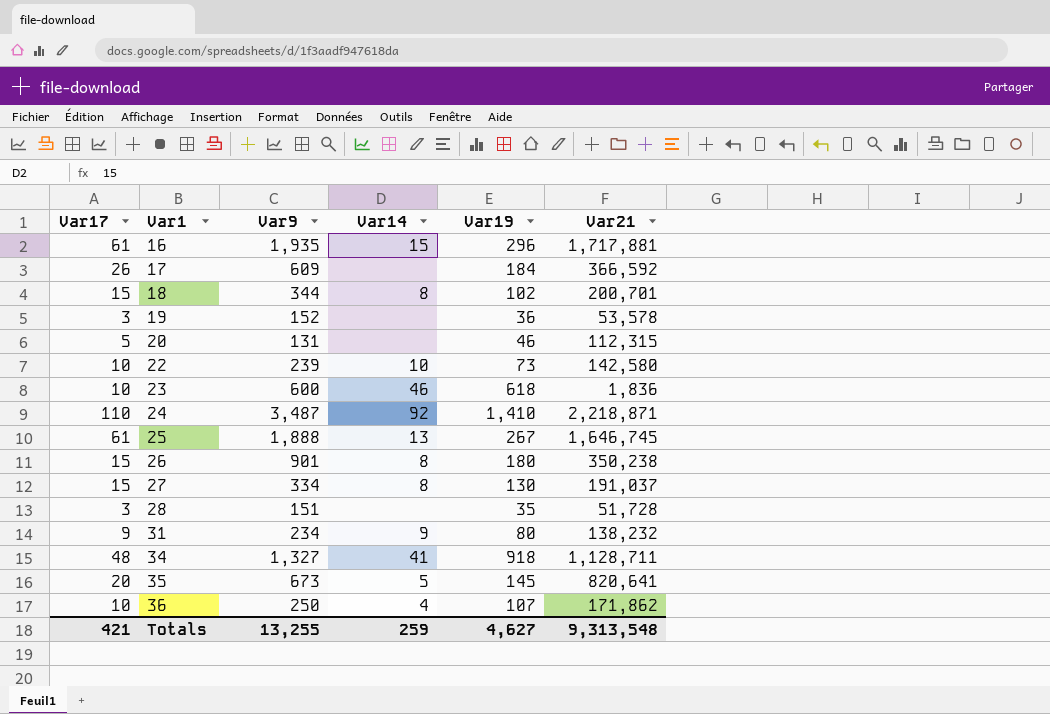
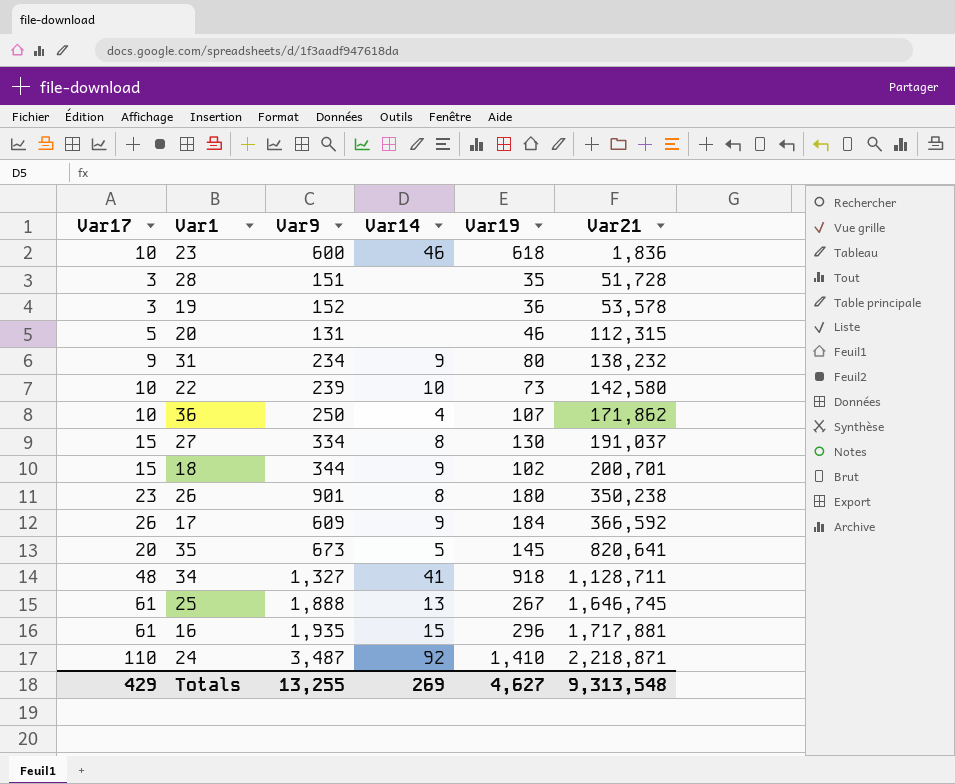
row order: Var1 ascending -> Var21 ascending
18 | Var14: 8 -> 9
26 | Var17: 15 -> 23
17 | Var14: none -> 9
Totals | Var17: 421 -> 429
Totals | Var14: 259 -> 269

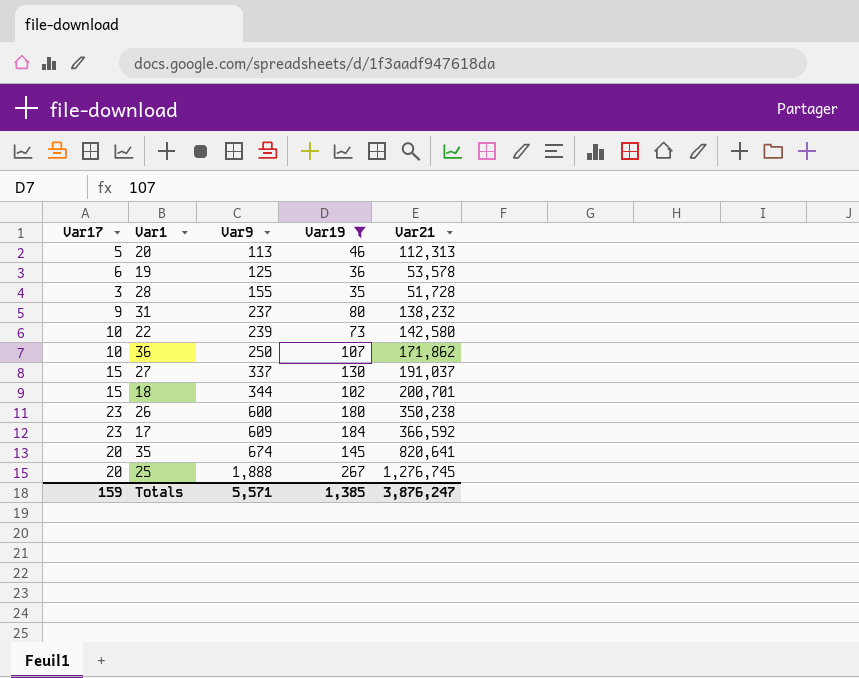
filter: none -> Var19 <= 267
row order: Var21 ascending -> Var9 ascending
column Var14 | position: 4 -> none
20 | Var9: 131 -> 113
20 | Var21: 112,315 -> 112,313
19 | Var17: 3 -> 6
19 | Var9: 152 -> 125
28 | Var9: 151 -> 155
31 | Var9: 234 -> 237
27 | Var9: 334 -> 337
26 | Var9: 901 -> 600
17 | Var17: 26 -> 23
35 | Var9: 673 -> 674
25 | Var17: 61 -> 20
25 | Var21: 1,646,745 -> 1,276,745
Totals | Var17: 429 -> 159
Totals | Var9: 13,255 -> 5,571
Totals | Var19: 4,627 -> 1,385
Totals | Var21: 9,313,548 -> 3,876,247

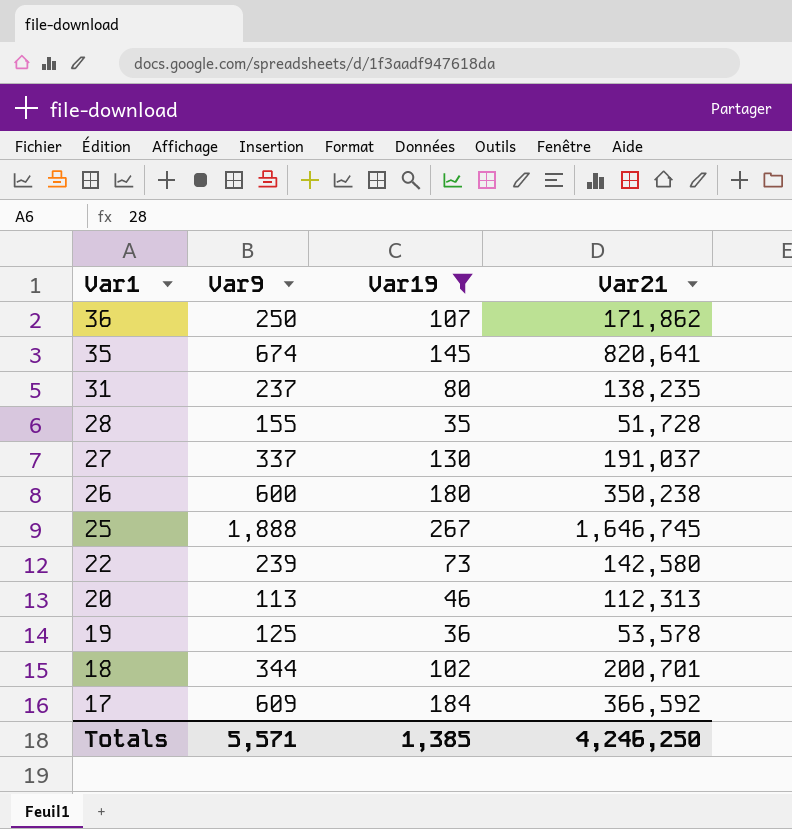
row order: Var9 ascending -> Var1 descending
column Var17 | position: 1 -> none
31 | Var21: 138,232 -> 138,235
25 | Var21: 1,276,745 -> 1,646,745
Totals | Var21: 3,876,247 -> 4,246,250

